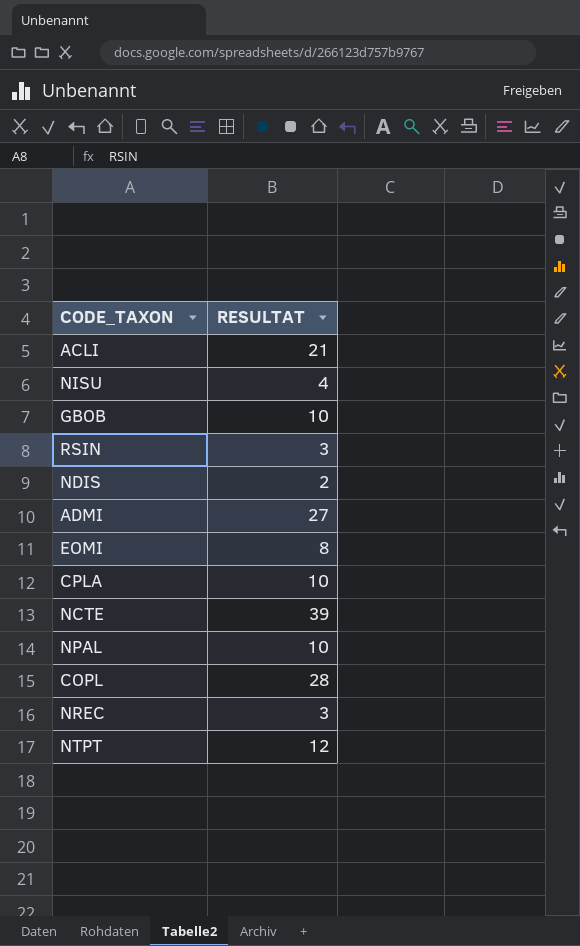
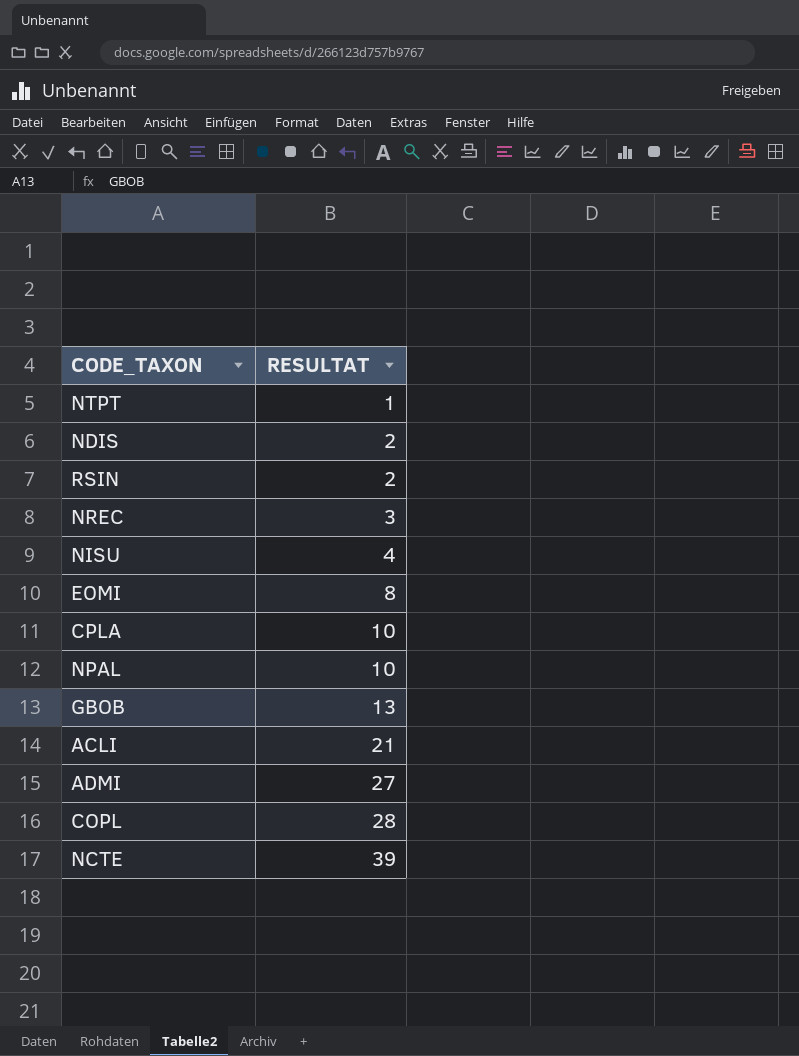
row order: none -> RESULTAT ascending
NTPT | RESULTAT: 12 -> 1
RSIN | RESULTAT: 3 -> 2
GBOB | RESULTAT: 10 -> 13

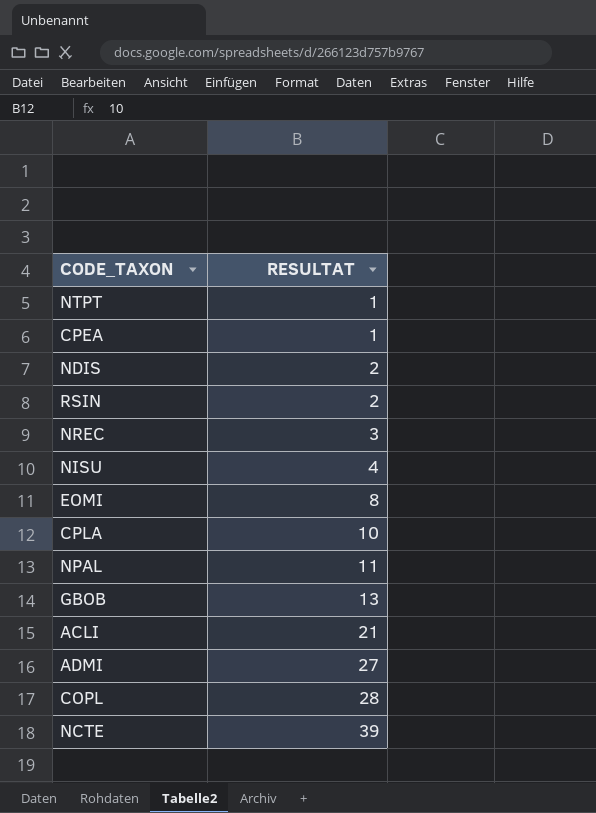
row CPEA: none -> 1
NPAL | RESULTAT: 10 -> 11

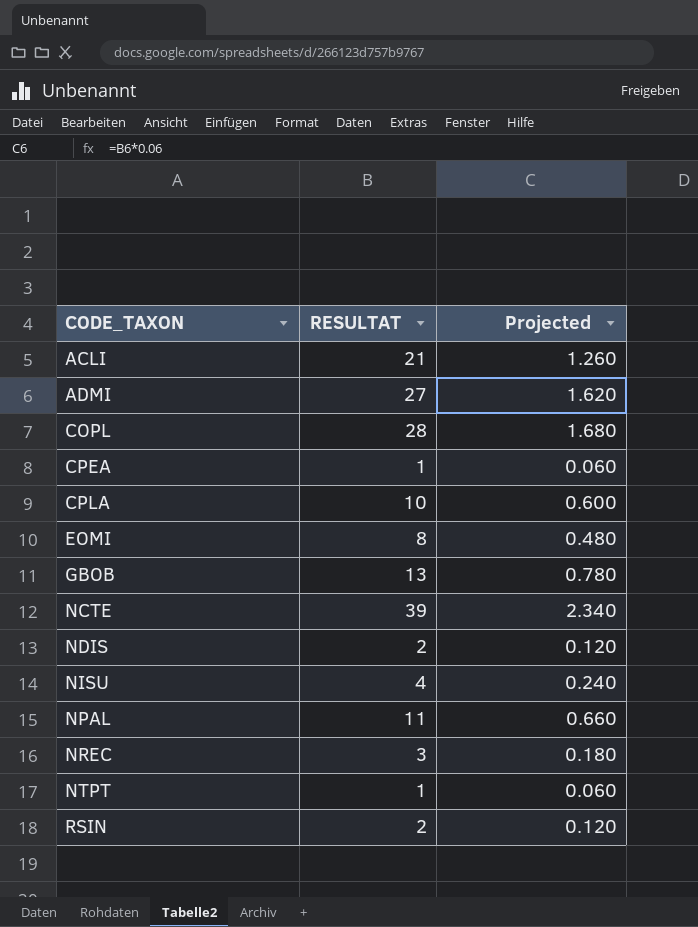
row order: RESULTAT ascending -> CODE_TAXON ascending
column Projected | formula: none -> [RESULTAT] * 0.06

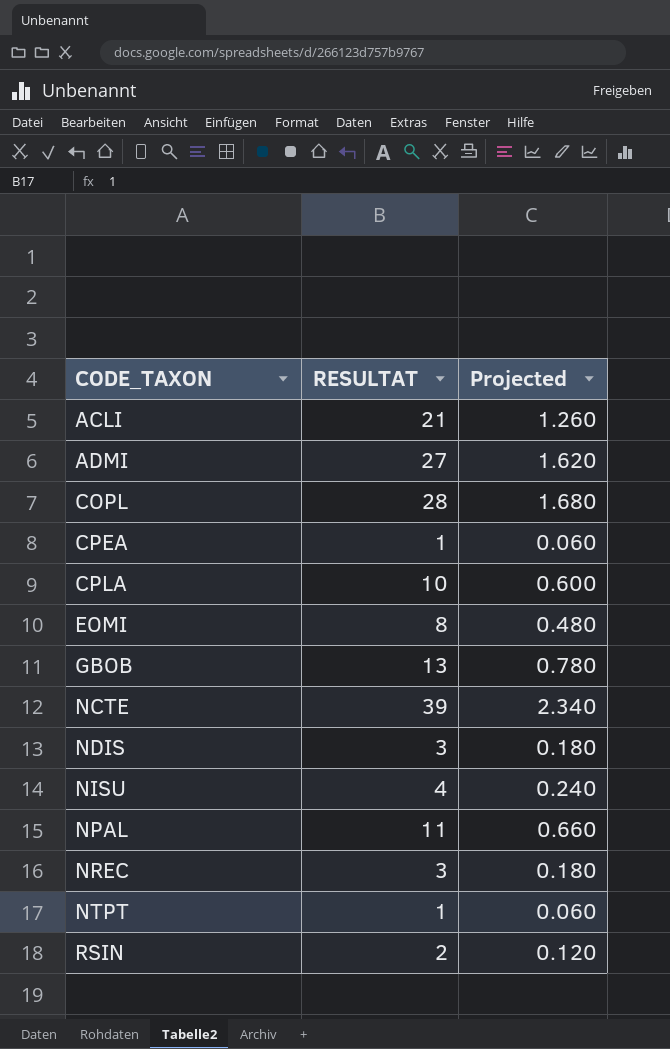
NDIS | RESULTAT: 2 -> 3
NDIS | Projected: 0.120 -> 0.180

